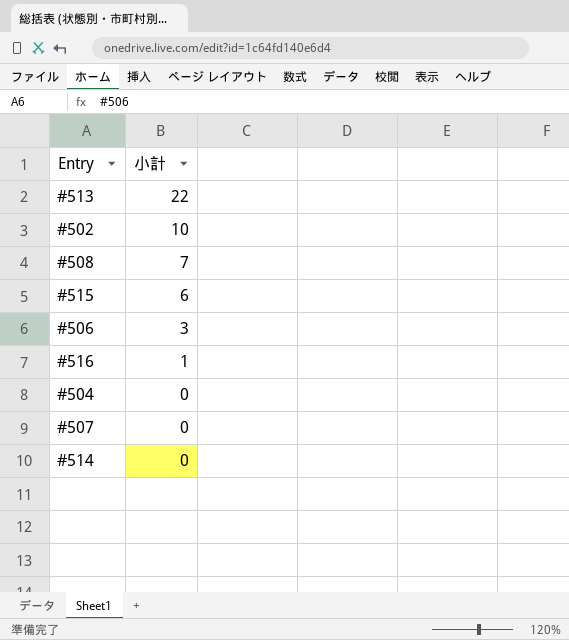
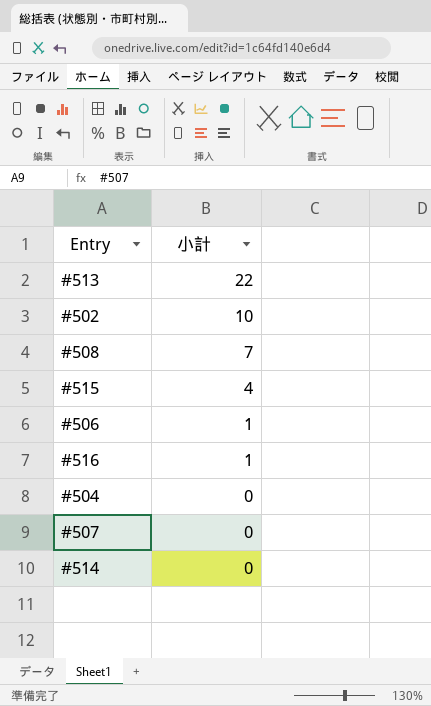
#515 | 小計: 6 -> 4
#506 | 小計: 3 -> 1

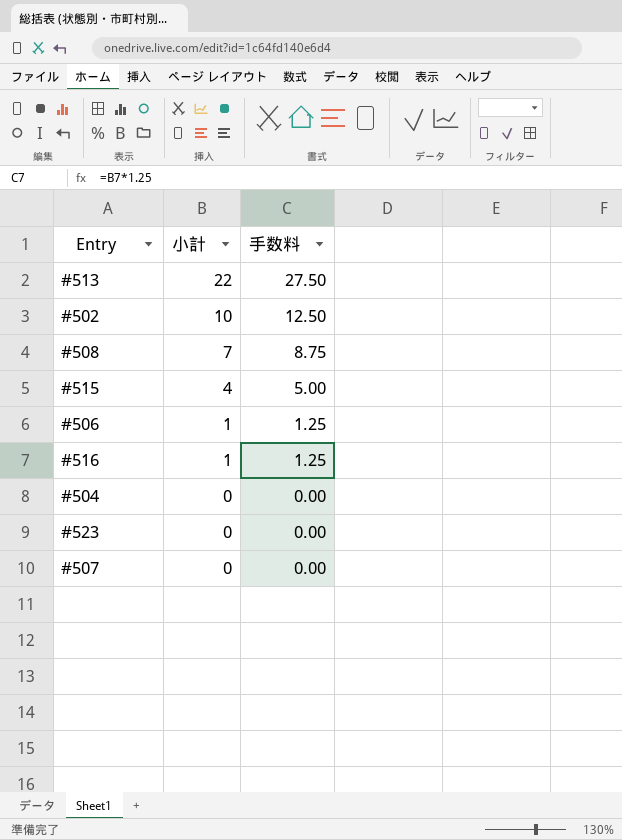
column 手数料 | formula: none -> [小計] * 1.25
row #514: 0 -> none
row #523: none -> 0 | 0.00

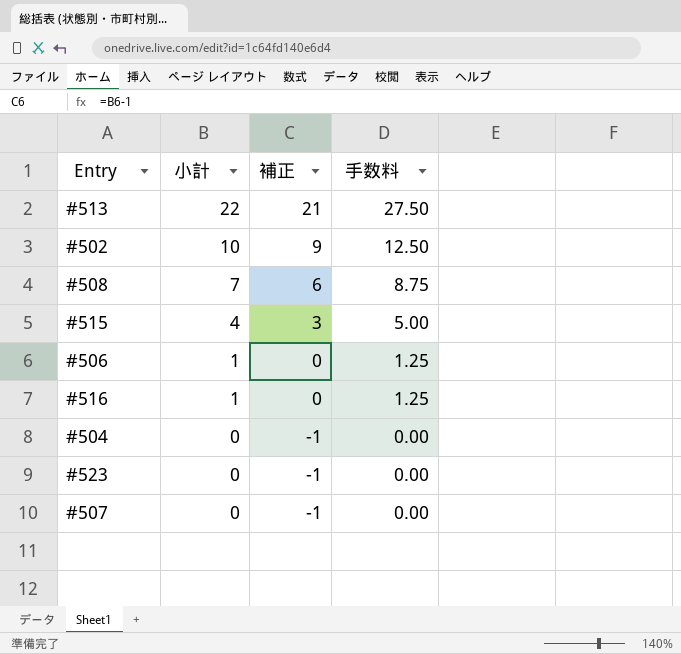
column 補正 | formula: none -> [小計] - 1

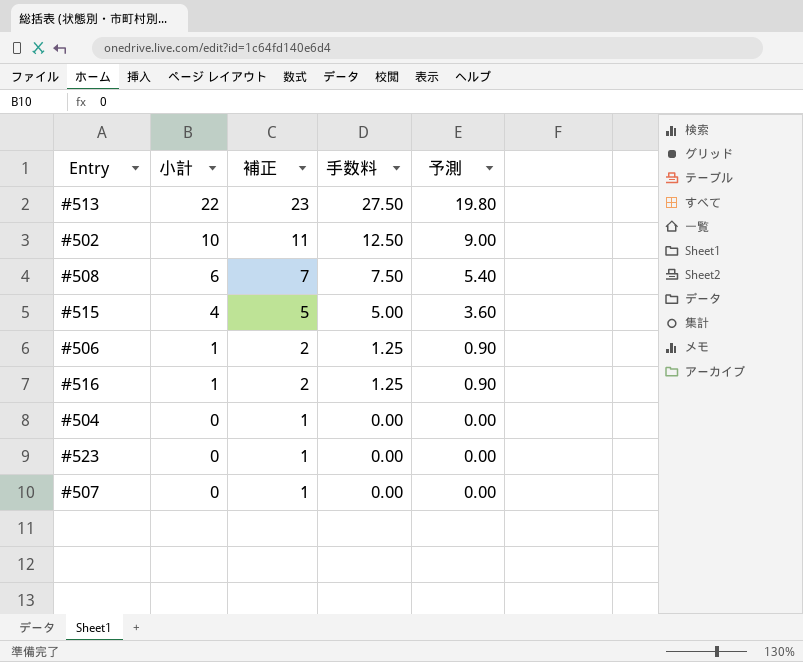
column 補正 | formula: [小計] - 1 -> [小計] + 1
column 予測 | formula: none -> [小計] * 0.9
#508 | 小計: 7 -> 6
#508 | 手数料: 8.75 -> 7.50

